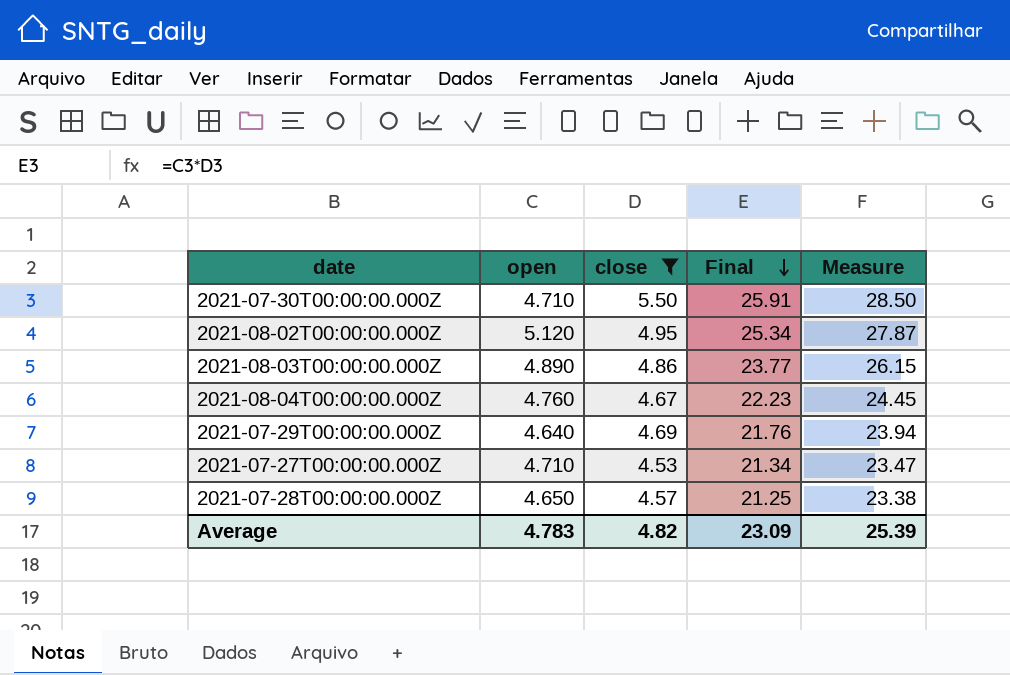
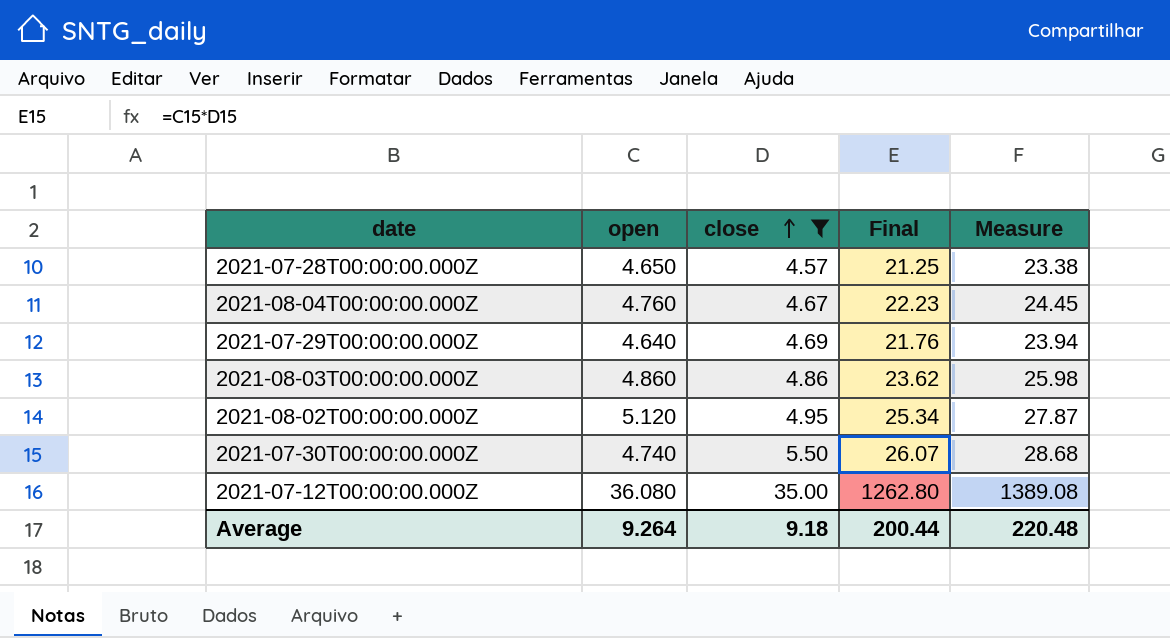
row order: Final descending -> close ascending
row 2021-07-27T00:00:00.000Z: 4.710 | 4.53 | 21.34 | 23.47 -> none
2021-08-03T00:00:00.000Z | open: 4.890 -> 4.860
2021-08-03T00:00:00.000Z | Final: 23.77 -> 23.62
2021-08-03T00:00:00.000Z | Measure: 26.15 -> 25.98
2021-07-30T00:00:00.000Z | open: 4.710 -> 4.740
2021-07-30T00:00:00.000Z | Final: 25.91 -> 26.07
2021-07-30T00:00:00.000Z | Measure: 28.50 -> 28.68
row 2021-07-12T00:00:00.000Z: none -> 36.080 | 35.00 | 1262.80 | 1389.08
Average | open: 4.783 -> 9.264
Average | close: 4.82 -> 9.18
Average | Final: 23.09 -> 200.44
Average | Measure: 25.39 -> 220.48

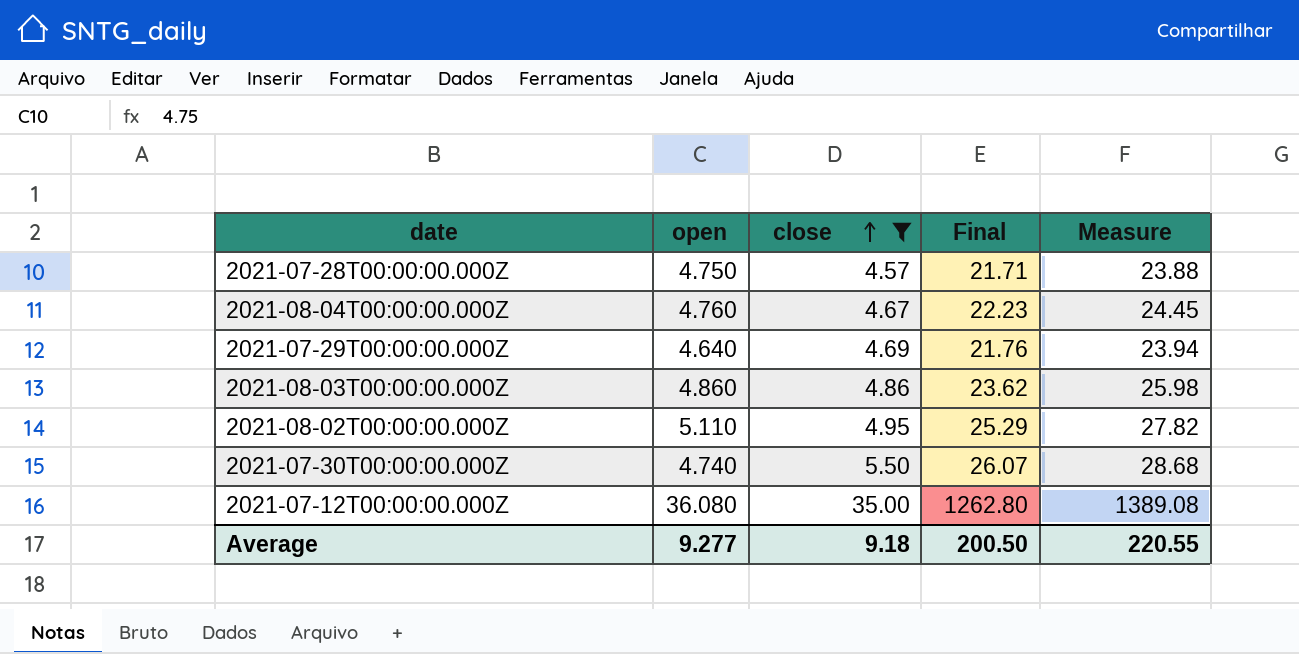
2021-07-28T00:00:00.000Z | open: 4.650 -> 4.750
2021-07-28T00:00:00.000Z | Final: 21.25 -> 21.71
2021-07-28T00:00:00.000Z | Measure: 23.38 -> 23.88
2021-08-02T00:00:00.000Z | open: 5.120 -> 5.110
2021-08-02T00:00:00.000Z | Final: 25.34 -> 25.29
2021-08-02T00:00:00.000Z | Measure: 27.87 -> 27.82
Average | open: 9.264 -> 9.277
Average | Final: 200.44 -> 200.50
Average | Measure: 220.48 -> 220.55

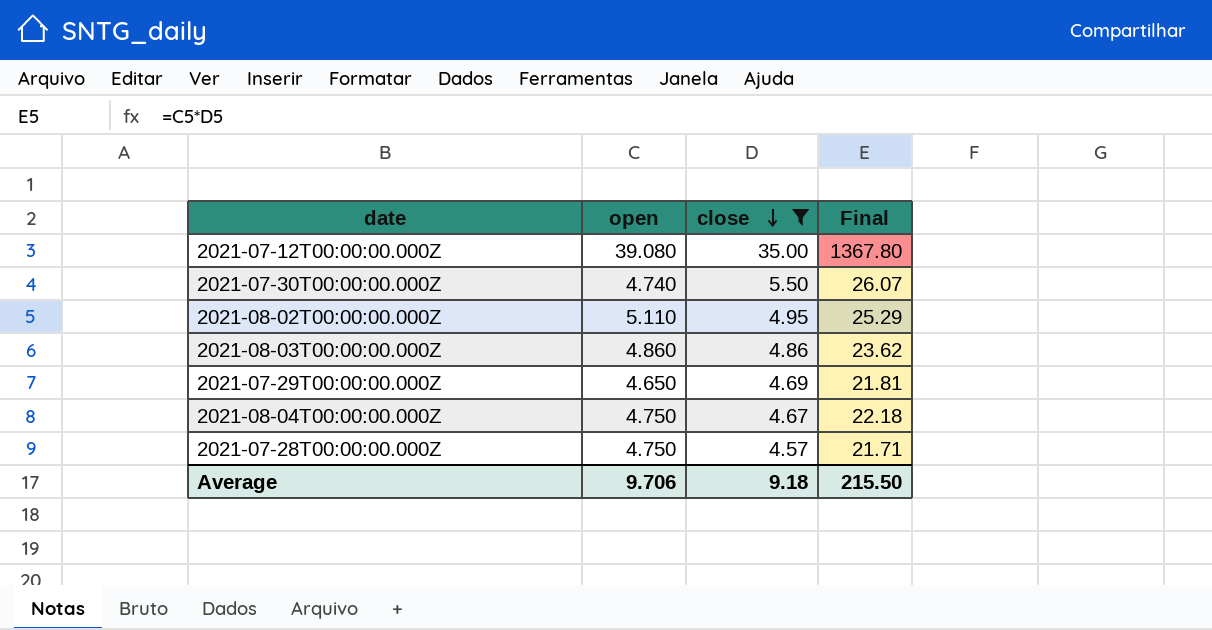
row order: close ascending -> close descending
column Measure | formula: [Final] * 1.1 -> none
2021-07-12T00:00:00.000Z | open: 36.080 -> 39.080
2021-07-12T00:00:00.000Z | Final: 1262.80 -> 1367.80
2021-07-29T00:00:00.000Z | open: 4.640 -> 4.650
2021-07-29T00:00:00.000Z | Final: 21.76 -> 21.81
2021-08-04T00:00:00.000Z | open: 4.760 -> 4.750
2021-08-04T00:00:00.000Z | Final: 22.23 -> 22.18
Average | open: 9.277 -> 9.706
Average | Final: 200.50 -> 215.50

